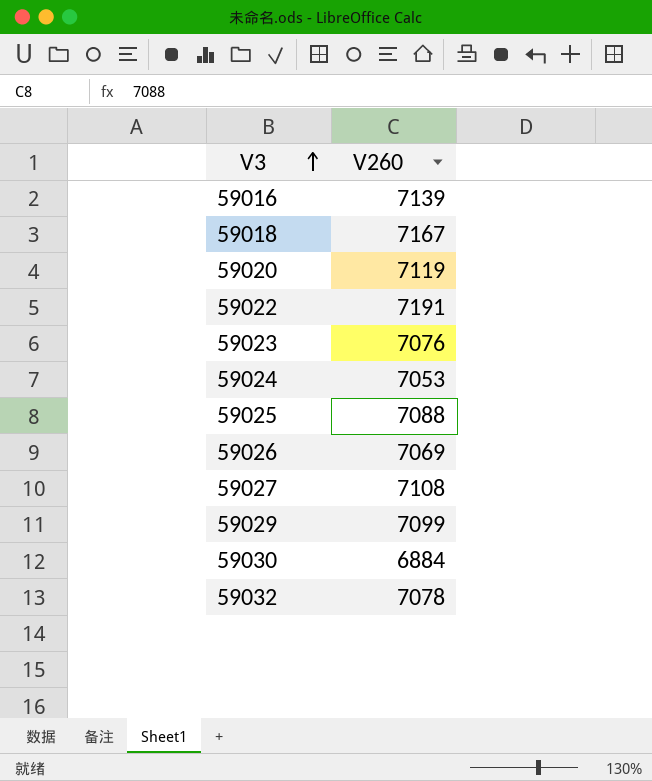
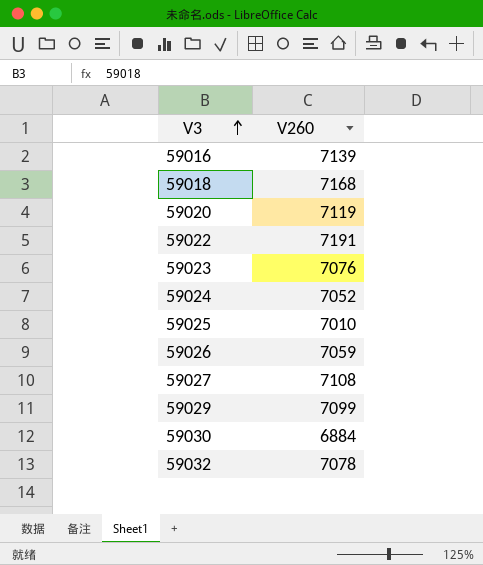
59018 | V260: 7167 -> 7168
59024 | V260: 7053 -> 7052
59025 | V260: 7088 -> 7010
59026 | V260: 7069 -> 7059

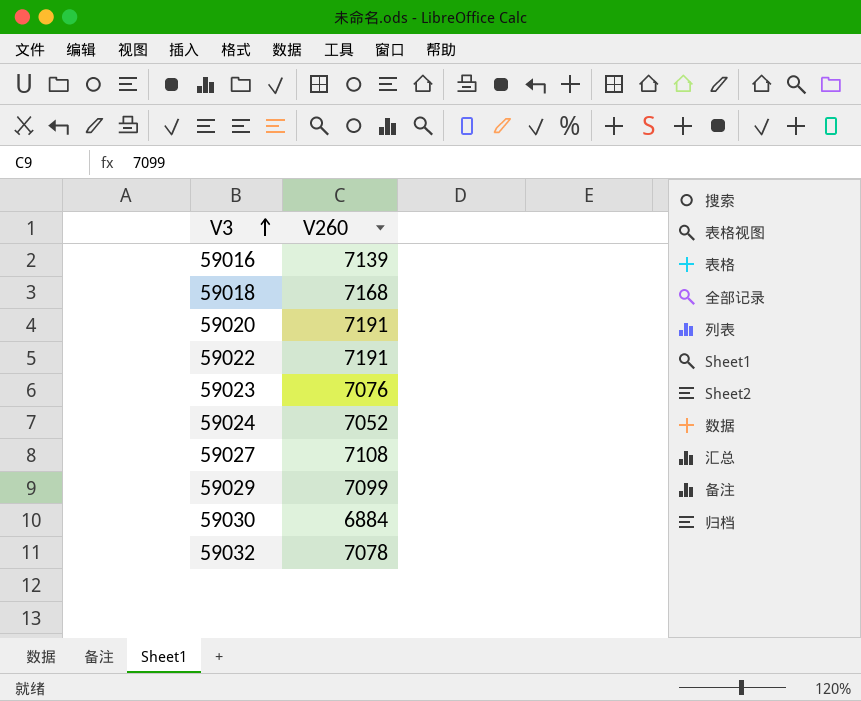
row 59025: 7010 -> none
row 59026: 7059 -> none
59020 | V260: 7119 -> 7191

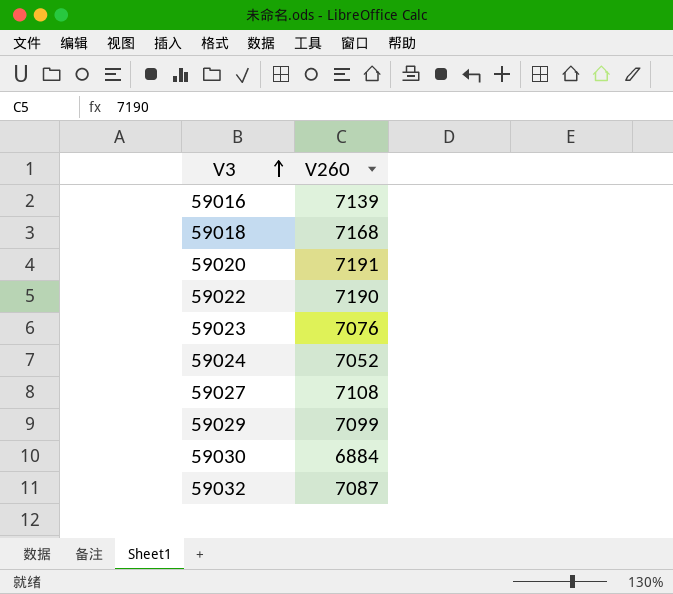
59022 | V260: 7191 -> 7190
59032 | V260: 7078 -> 7087

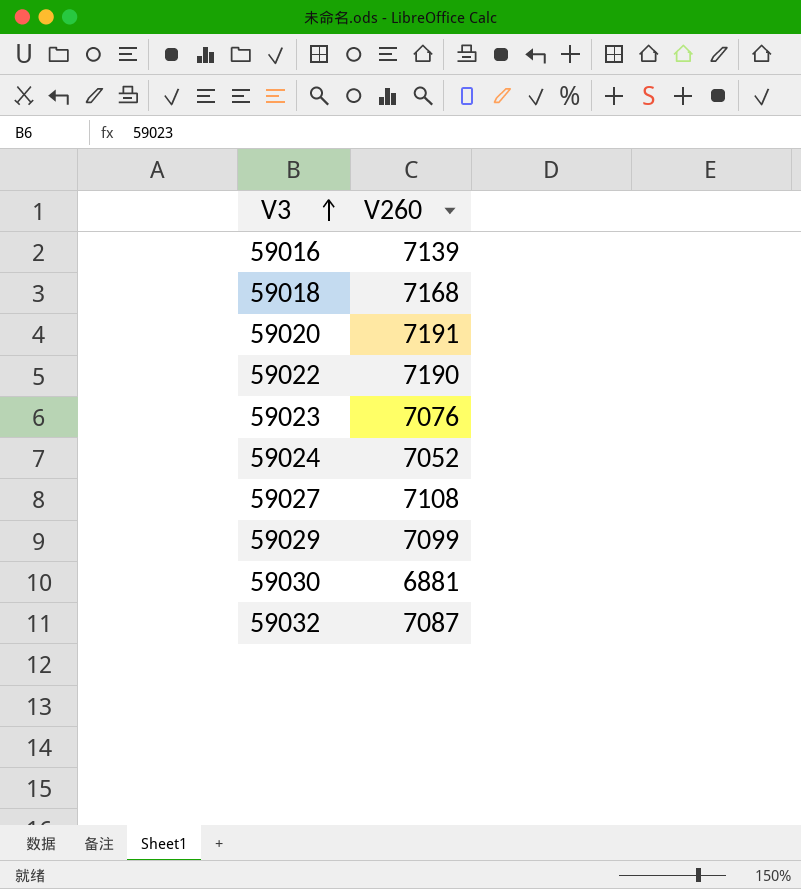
59030 | V260: 6884 -> 6881

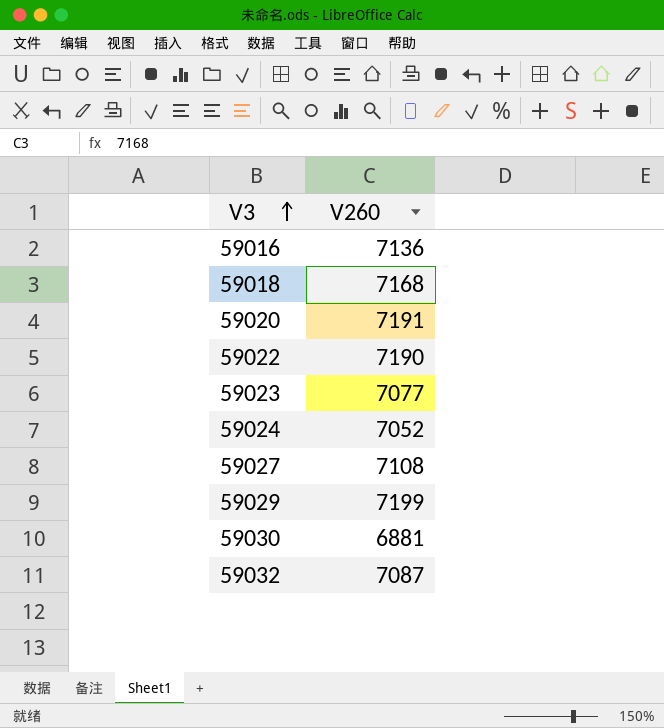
59016 | V260: 7139 -> 7136
59023 | V260: 7076 -> 7077
59029 | V260: 7099 -> 7199

